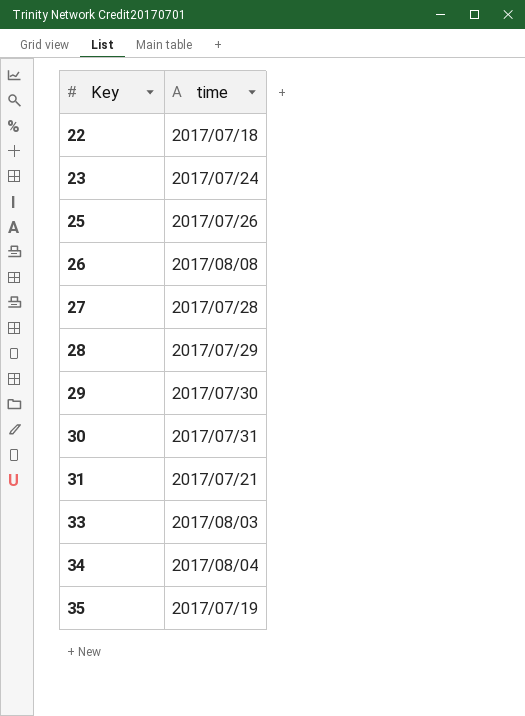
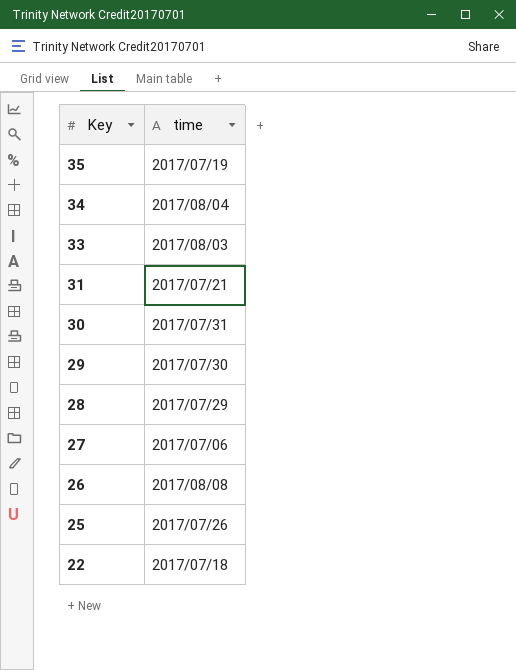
row order: Key ascending -> Key descending
row 23: 2017/07/24 -> none
27 | time: 2017/07/28 -> 2017/07/06

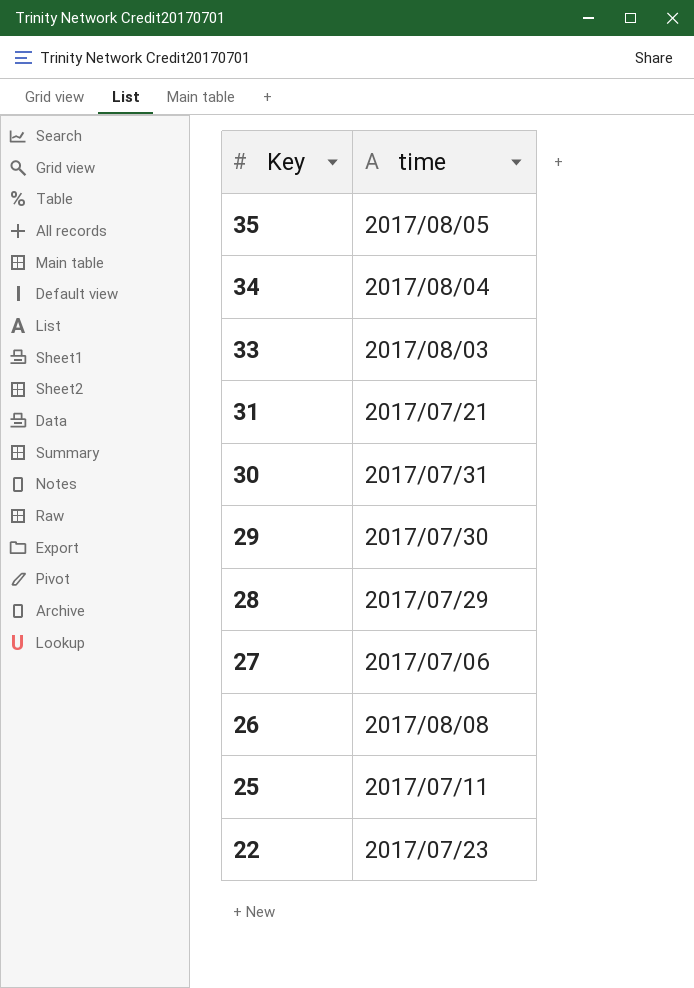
35 | time: 2017/07/19 -> 2017/08/05
25 | time: 2017/07/26 -> 2017/07/11
22 | time: 2017/07/18 -> 2017/07/23

